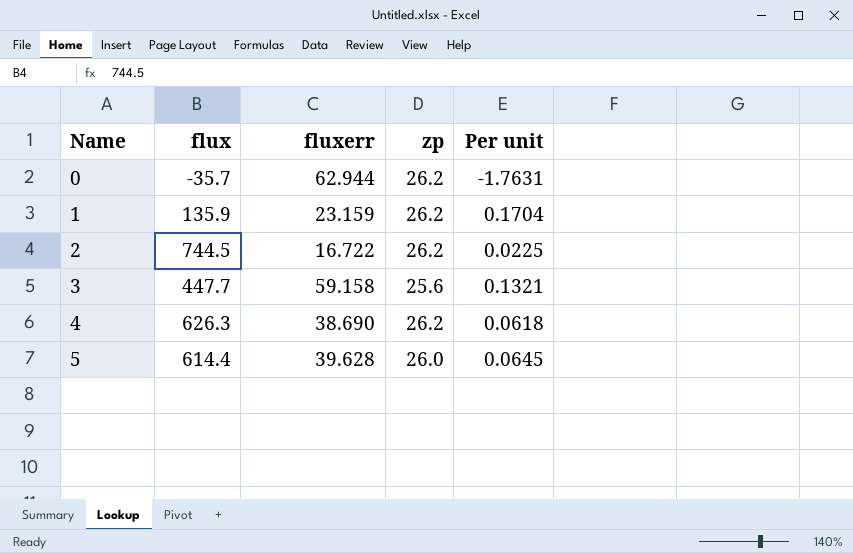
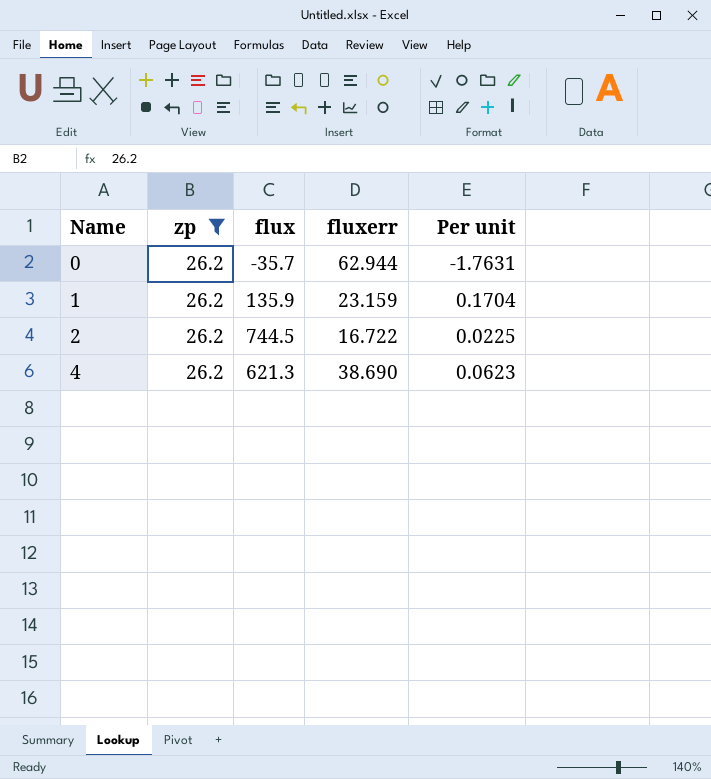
filter: none -> zp = 26.2
column zp | position: 4 -> 2
4 | flux: 626.3 -> 621.3
4 | Per unit: 0.0618 -> 0.0623

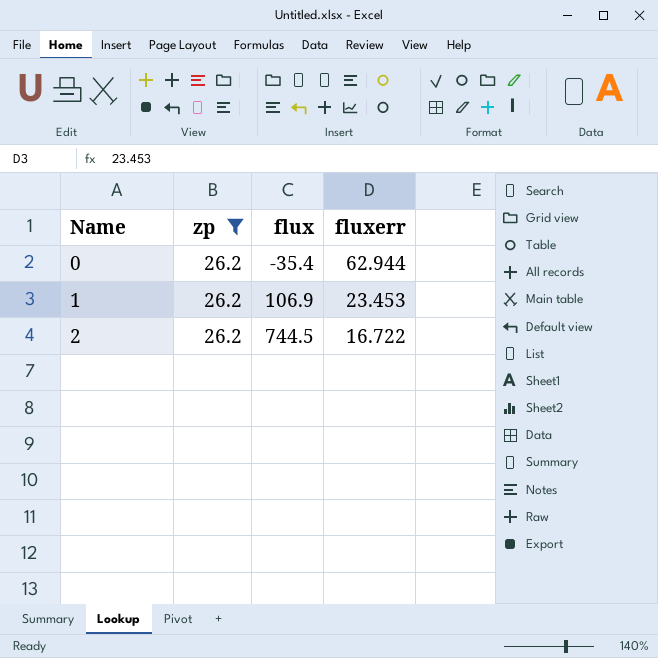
column Per unit | formula: [fluxerr] / [flux] -> none
row 4: 26.2 | 621.3 | 38.690 | 0.0623 -> none
0 | flux: -35.7 -> -35.4
1 | flux: 135.9 -> 106.9
1 | fluxerr: 23.159 -> 23.453

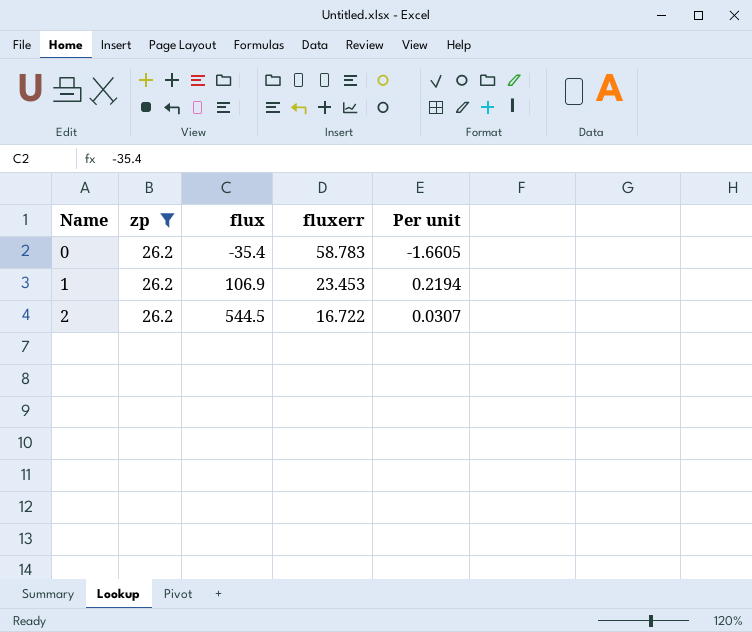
column Per unit | formula: none -> [fluxerr] / [flux]
0 | fluxerr: 62.944 -> 58.783
2 | flux: 744.5 -> 544.5

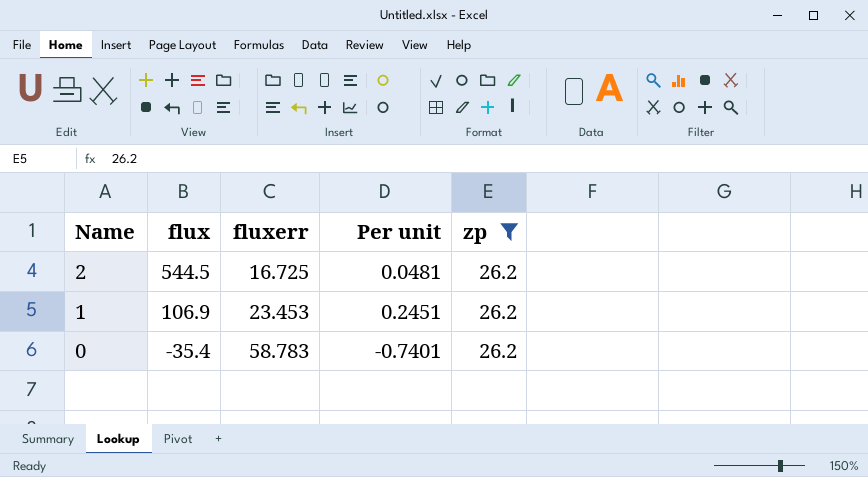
row order: Name ascending -> Name descending
column Per unit | formula: [fluxerr] / [flux] -> [zp] / [flux]
column zp | position: 2 -> 5
2 | fluxerr: 16.722 -> 16.725

